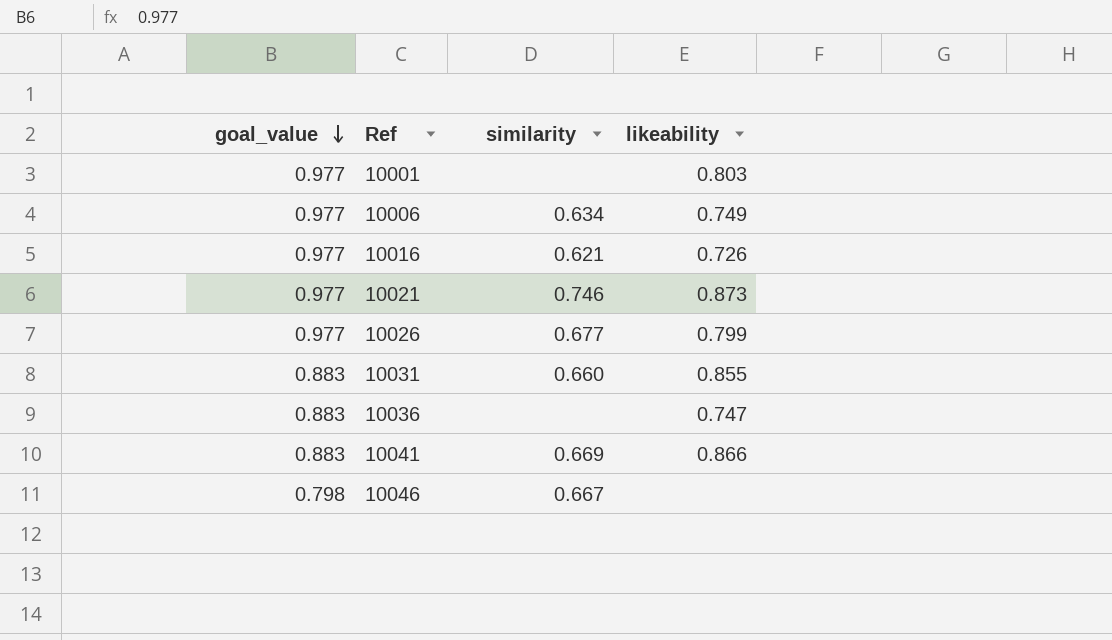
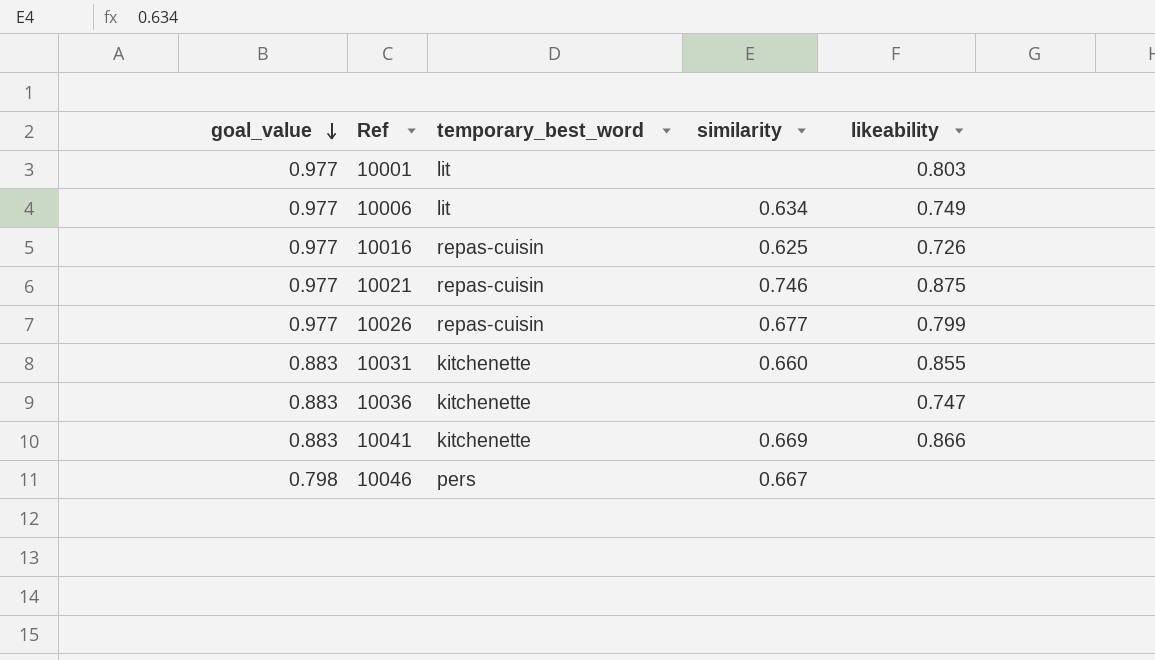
column temporary_best_word | position: none -> 3
10016 | similarity: 0.621 -> 0.625
10021 | likeability: 0.873 -> 0.875

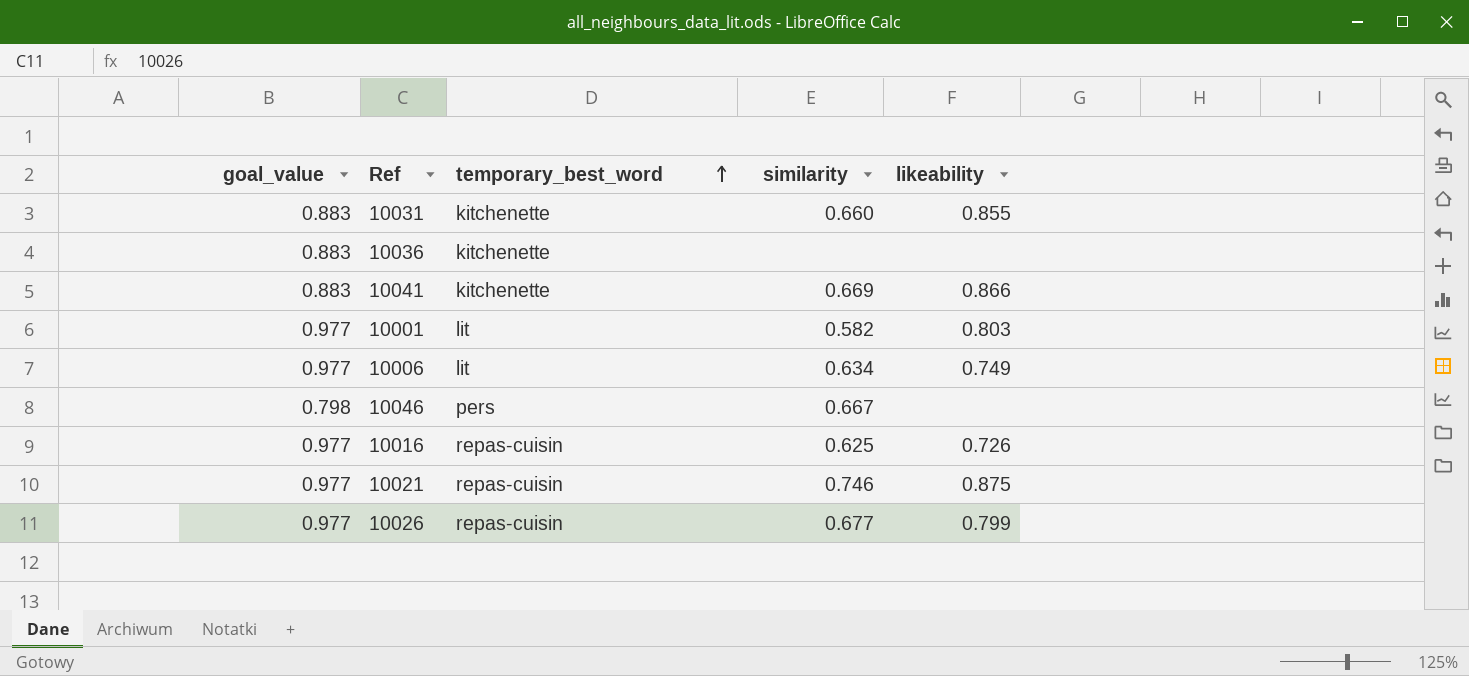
row order: goal_value descending -> temporary_best_word ascending
10036 | likeability: 0.747 -> none
10001 | similarity: none -> 0.582

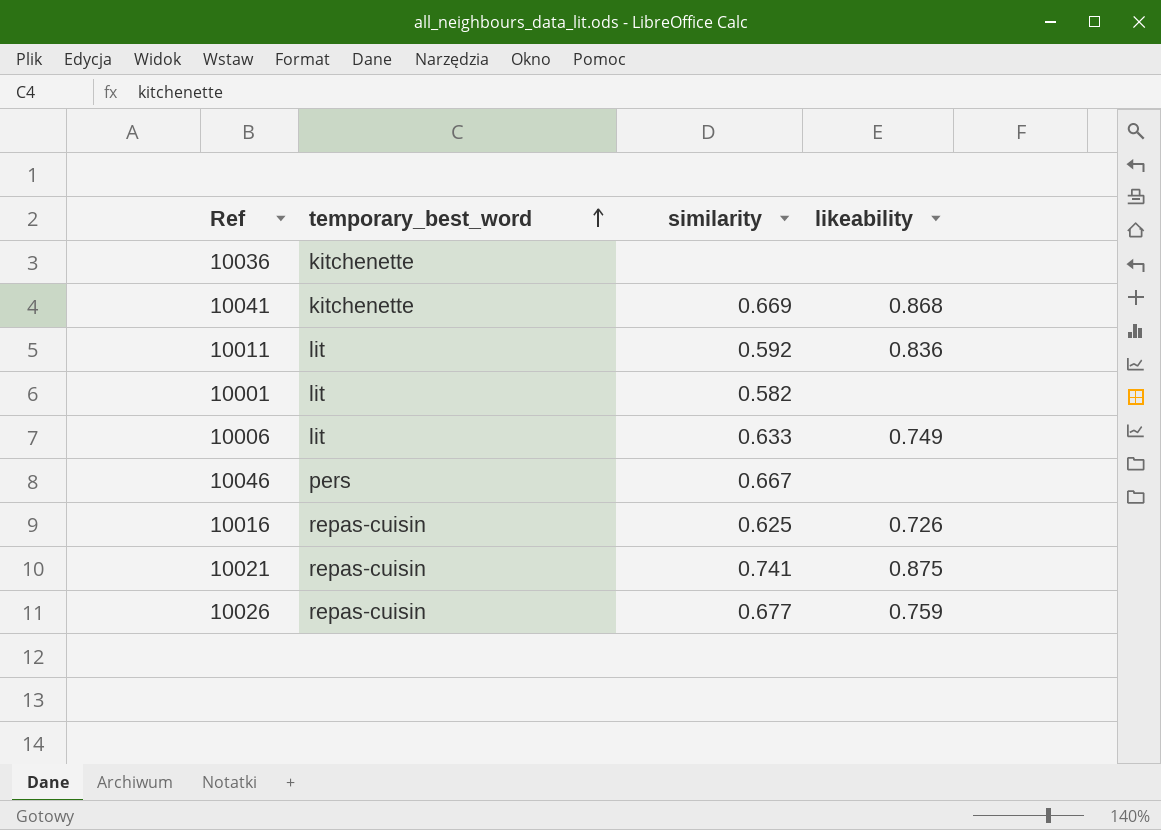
column goal_value | position: 1 -> none
row 10031: 0.883 | kitchenette | 0.660 | 0.855 -> none
10041 | likeability: 0.866 -> 0.868
row 10011: none -> lit | 0.592 | 0.836
10001 | likeability: 0.803 -> none
10006 | similarity: 0.634 -> 0.633
10021 | similarity: 0.746 -> 0.741
10026 | likeability: 0.799 -> 0.759

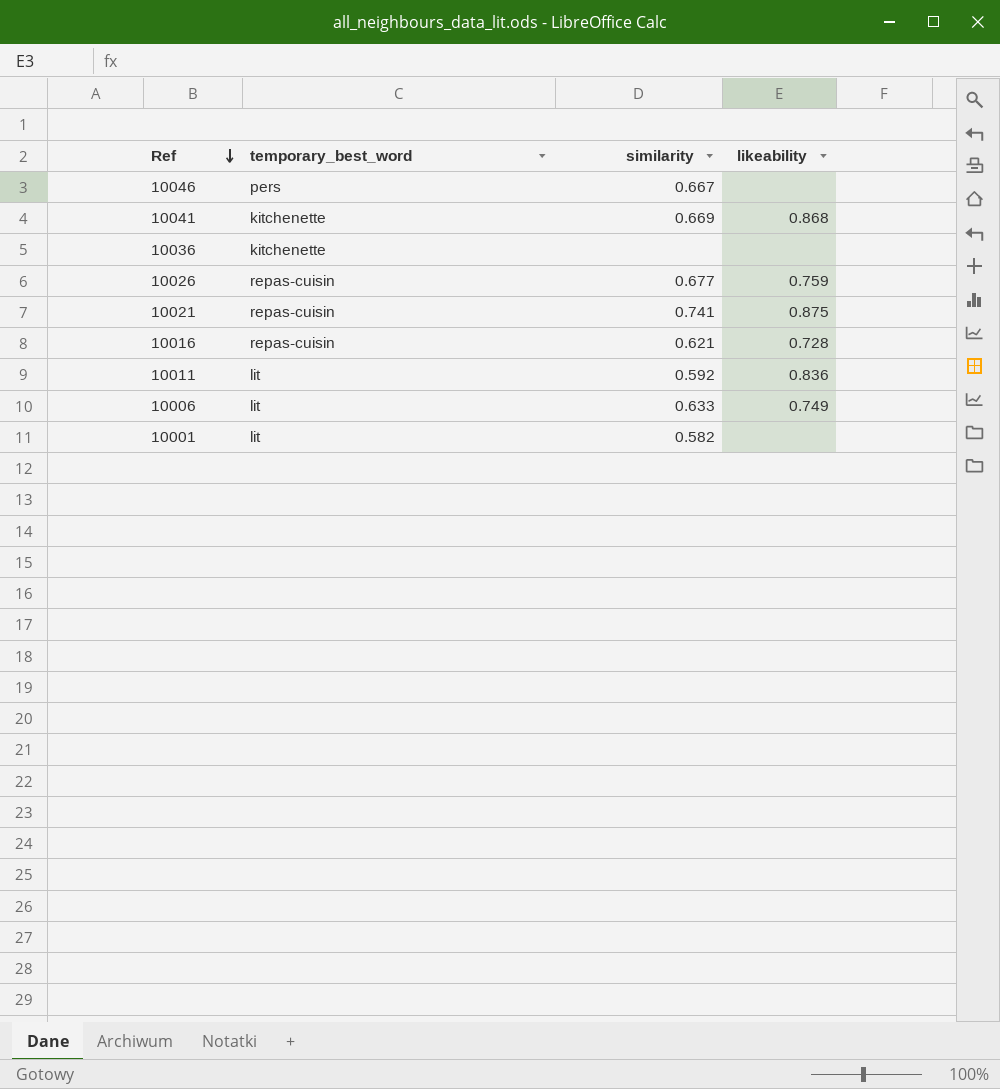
row order: temporary_best_word ascending -> Ref descending
10016 | similarity: 0.625 -> 0.621
10016 | likeability: 0.726 -> 0.728

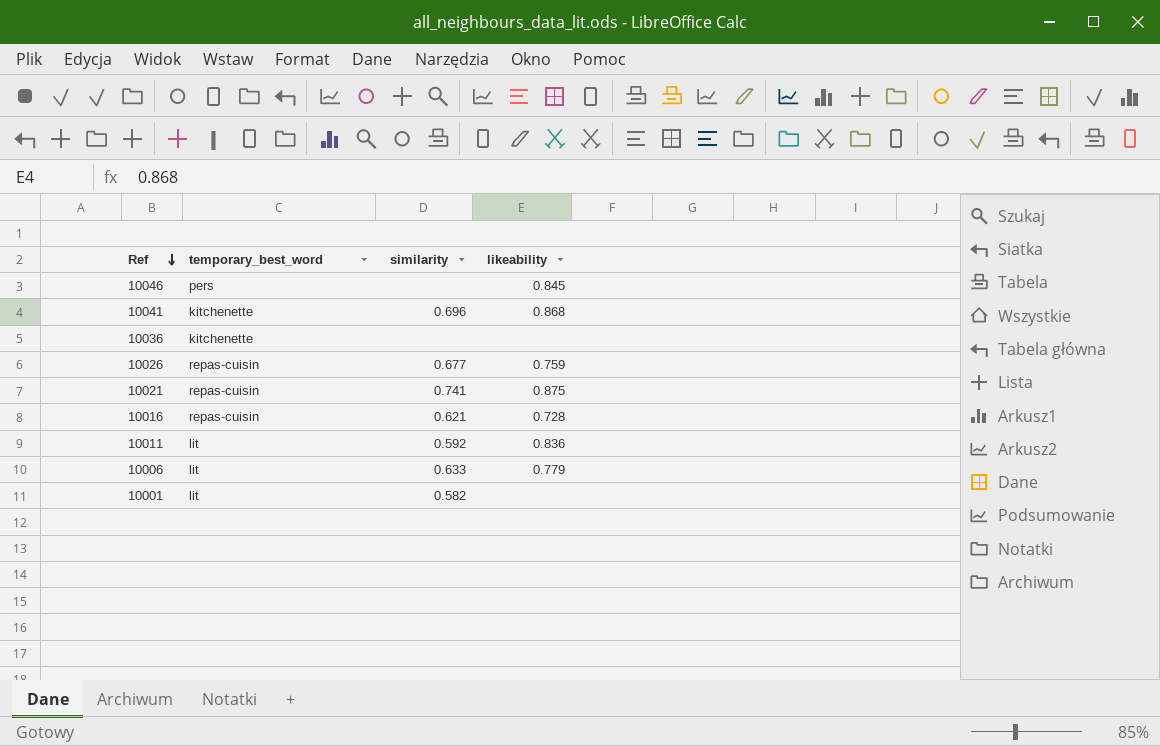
10046 | similarity: 0.667 -> none
10046 | likeability: none -> 0.845
10041 | similarity: 0.669 -> 0.696
10006 | likeability: 0.749 -> 0.779

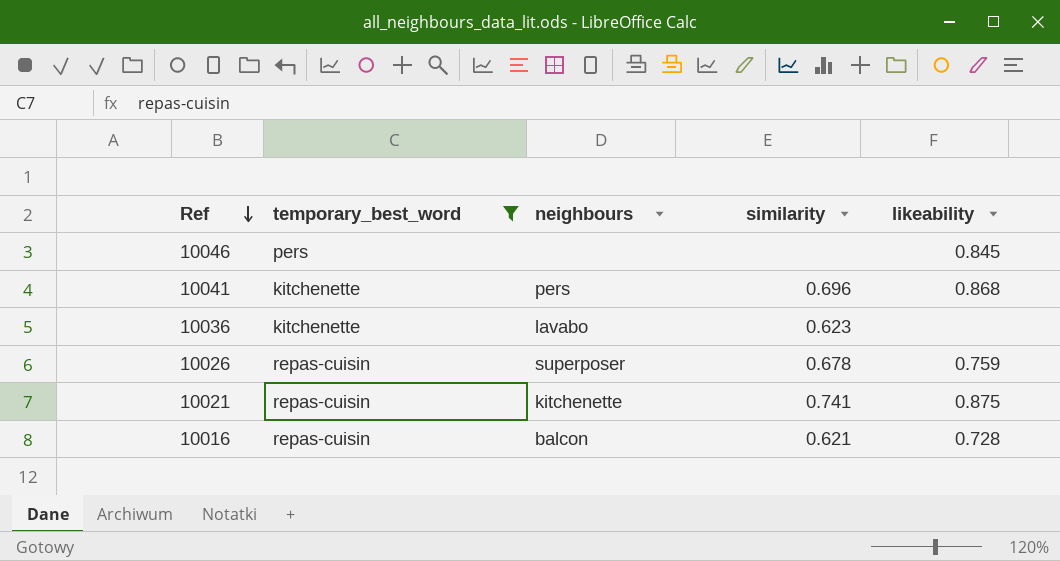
filter: none -> temporary_best_word != lit
column neighbours | position: none -> 3
10036 | similarity: none -> 0.623
10026 | similarity: 0.677 -> 0.678

